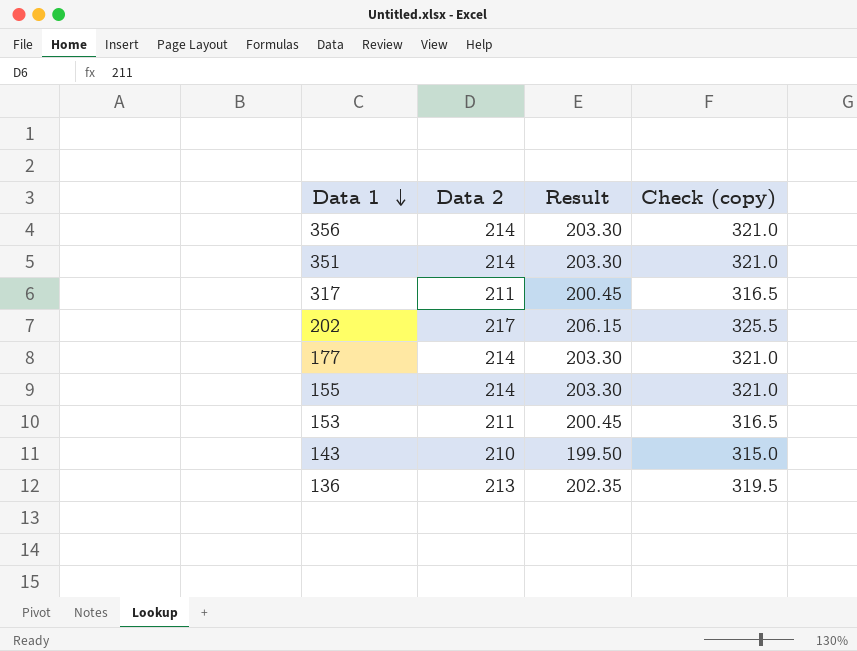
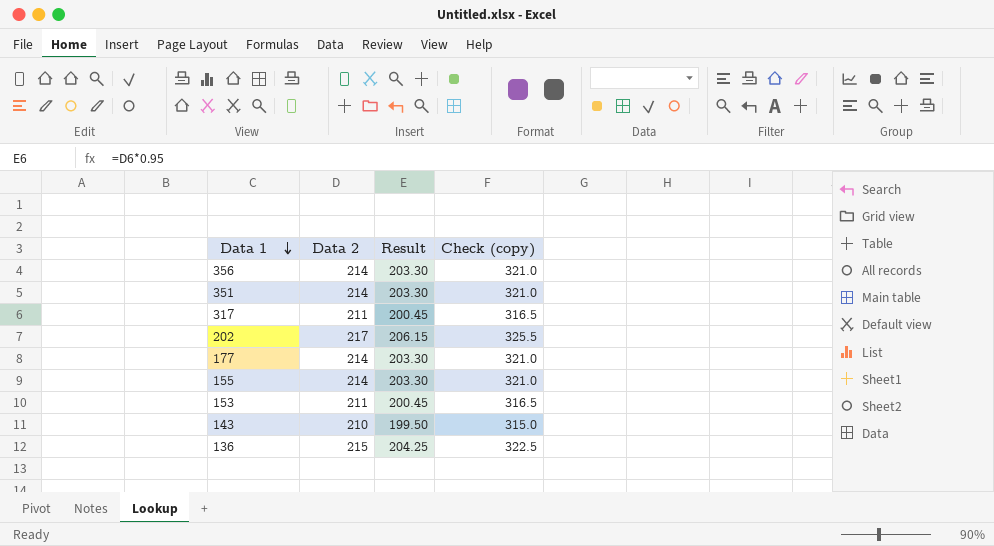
136 | Data 2: 213 -> 215
136 | Result: 202.35 -> 204.25
136 | Check (copy): 319.5 -> 322.5

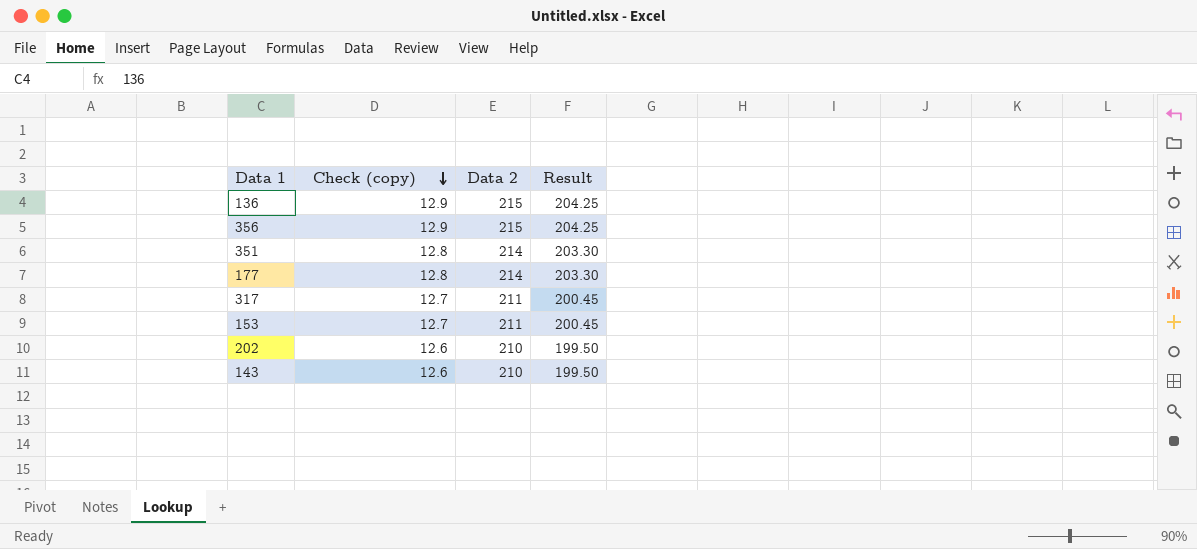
row order: Data 1 descending -> Check (copy) descending
column Check (copy) | formula: [Data 2] * 1.5 -> [Data 2] * 0.06
column Check (copy) | position: 4 -> 2
row 155: 214 | 203.30 | 321.0 -> none
356 | Data 2: 214 -> 215
356 | Result: 203.30 -> 204.25
202 | Data 2: 217 -> 210
202 | Result: 206.15 -> 199.50

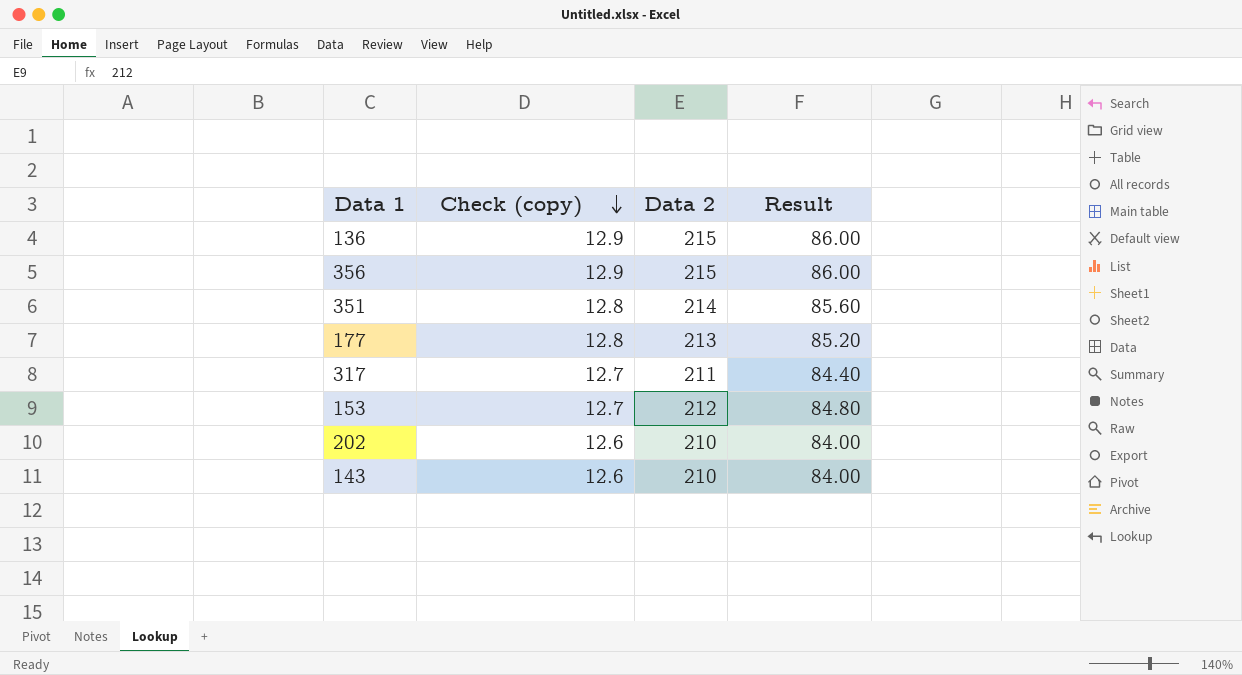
column Result | formula: [Data 2] * 0.95 -> [Data 2] * 0.4
177 | Data 2: 214 -> 213
153 | Data 2: 211 -> 212

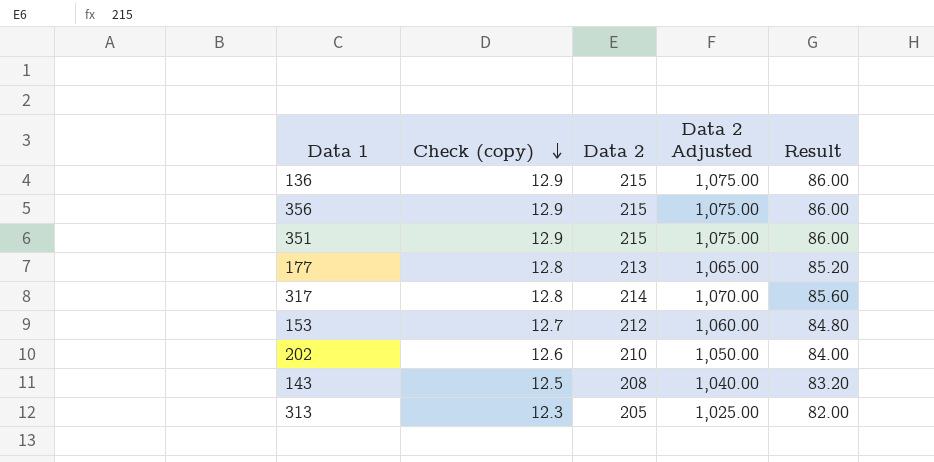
column Data 2 Adjusted | formula: none -> [Data 2] * 5
351 | Check (copy): 12.8 -> 12.9
351 | Data 2: 214 -> 215
351 | Result: 85.60 -> 86.00
317 | Check (copy): 12.7 -> 12.8
317 | Data 2: 211 -> 214
317 | Result: 84.40 -> 85.60
143 | Check (copy): 12.6 -> 12.5
143 | Data 2: 210 -> 208
143 | Result: 84.00 -> 83.20
row 313: none -> 12.3 | 205 | 1,025.00 | 82.00

